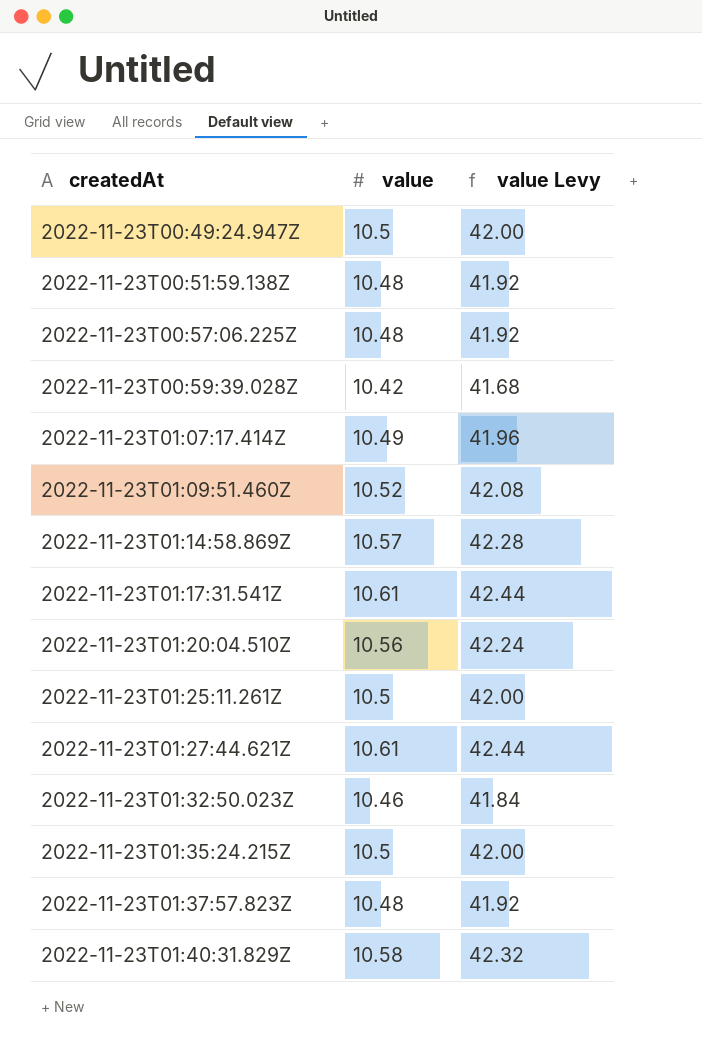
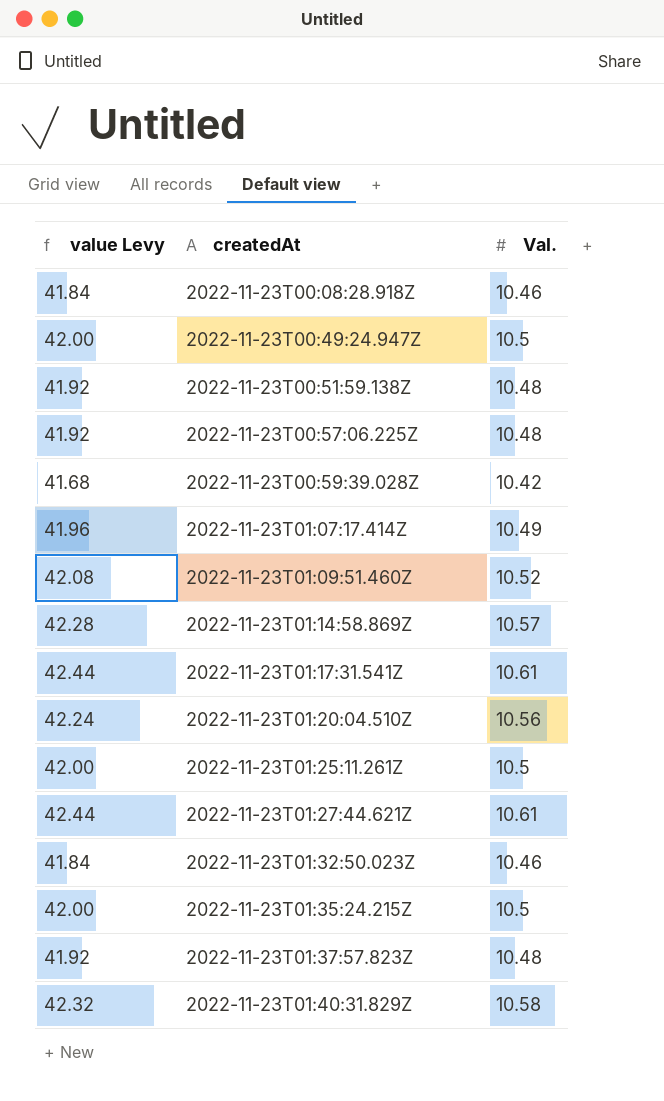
column value Levy | position: 3 -> 1
column name: value -> Val.
row 2022-11-23T00:08:28.918Z: none -> 41.84 | 10.46

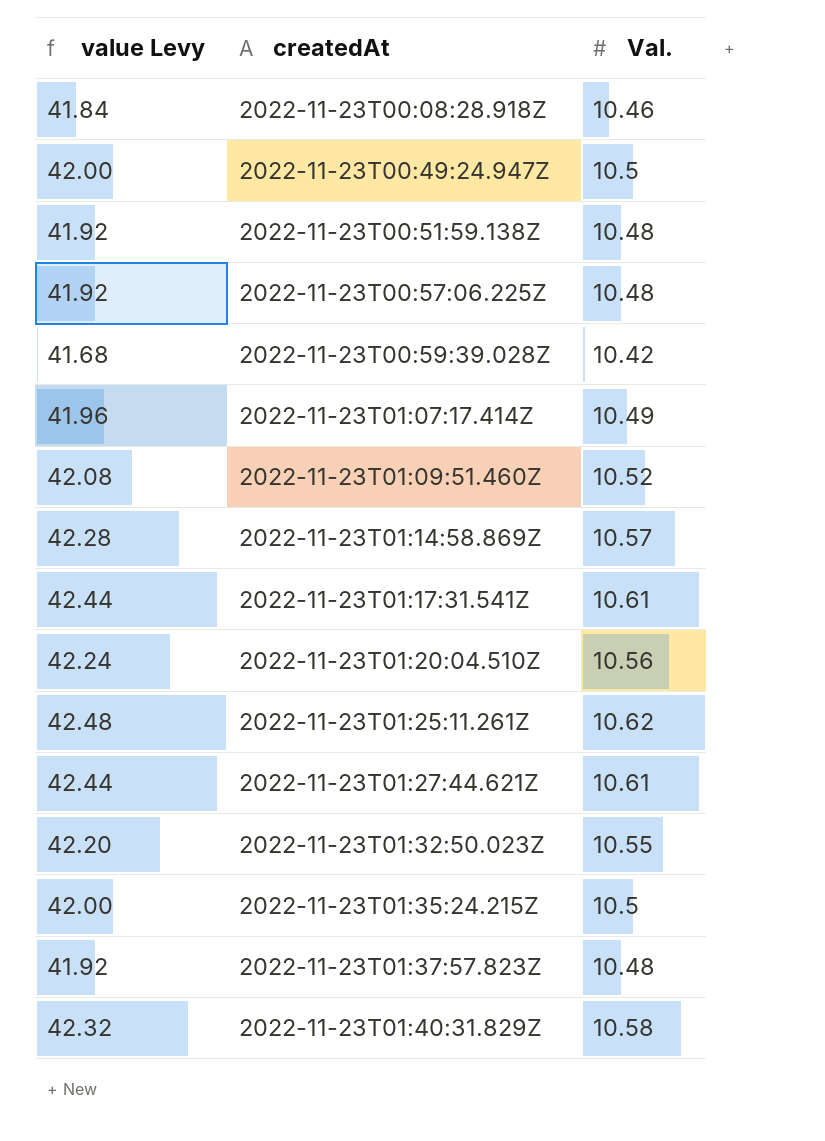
2022-11-23T01:25:11.261Z | value Levy: 42.00 -> 42.48
2022-11-23T01:25:11.261Z | Val.: 10.5 -> 10.62
2022-11-23T01:32:50.023Z | value Levy: 41.84 -> 42.20
2022-11-23T01:32:50.023Z | Val.: 10.46 -> 10.55

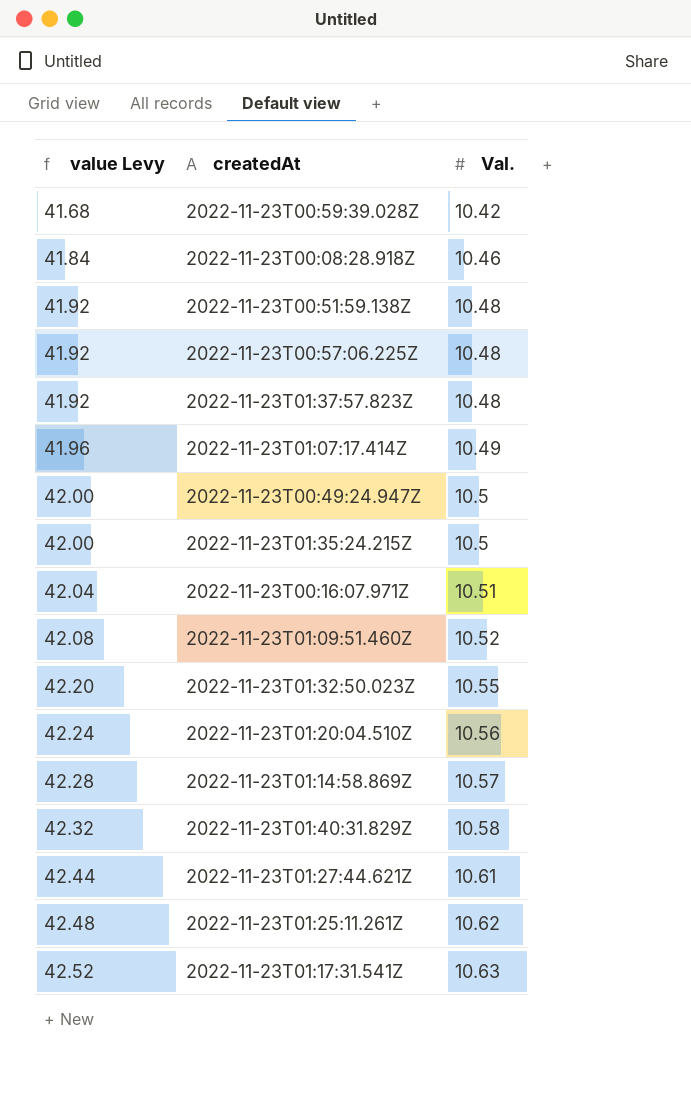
row order: createdAt ascending -> value Levy ascending
row 2022-11-23T00:16:07.971Z: none -> 42.04 | 10.51
2022-11-23T01:17:31.541Z | value Levy: 42.44 -> 42.52
2022-11-23T01:17:31.541Z | Val.: 10.61 -> 10.63

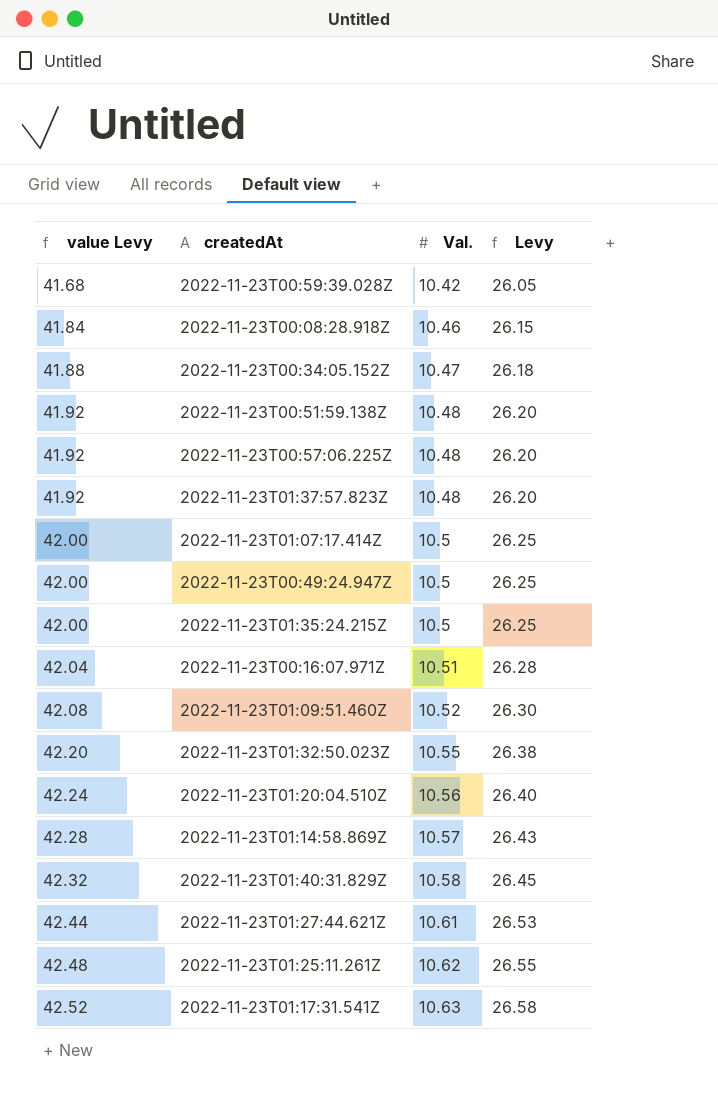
column Levy | formula: none -> [Val.] * 2.5
row 2022-11-23T00:34:05.152Z: none -> 41.88 | 10.47 | 26.18
2022-11-23T01:07:17.414Z | value Levy: 41.96 -> 42.00
2022-11-23T01:07:17.414Z | Val.: 10.49 -> 10.5

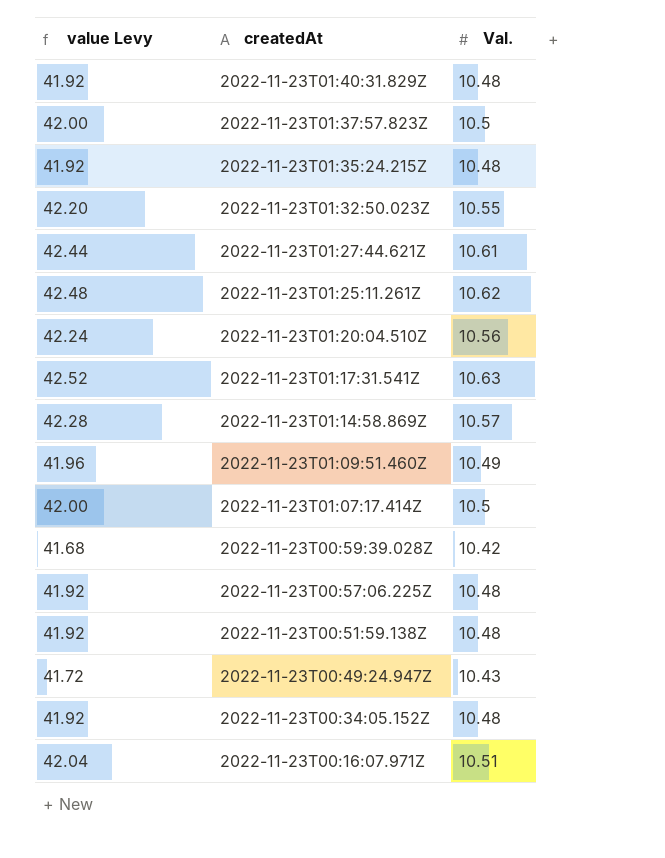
row order: value Levy ascending -> createdAt descending
column Levy | formula: [Val.] * 2.5 -> none
row 2022-11-23T00:08:28.918Z: 41.84 | 10.46 | 26.15 -> none
2022-11-23T01:40:31.829Z | value Levy: 42.32 -> 41.92
2022-11-23T01:40:31.829Z | Val.: 10.58 -> 10.48
2022-11-23T01:37:57.823Z | value Levy: 41.92 -> 42.00
2022-11-23T01:37:57.823Z | Val.: 10.48 -> 10.5
2022-11-23T01:35:24.215Z | value Levy: 42.00 -> 41.92
2022-11-23T01:35:24.215Z | Val.: 10.5 -> 10.48
2022-11-23T01:09:51.460Z | value Levy: 42.08 -> 41.96
2022-11-23T01:09:51.460Z | Val.: 10.52 -> 10.49
2022-11-23T00:49:24.947Z | value Levy: 42.00 -> 41.72
2022-11-23T00:49:24.947Z | Val.: 10.5 -> 10.43
2022-11-23T00:34:05.152Z | value Levy: 41.88 -> 41.92
2022-11-23T00:34:05.152Z | Val.: 10.47 -> 10.48

